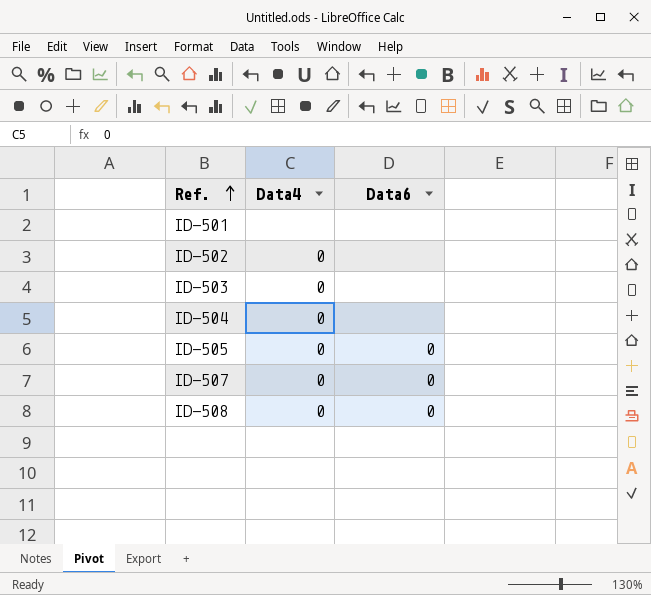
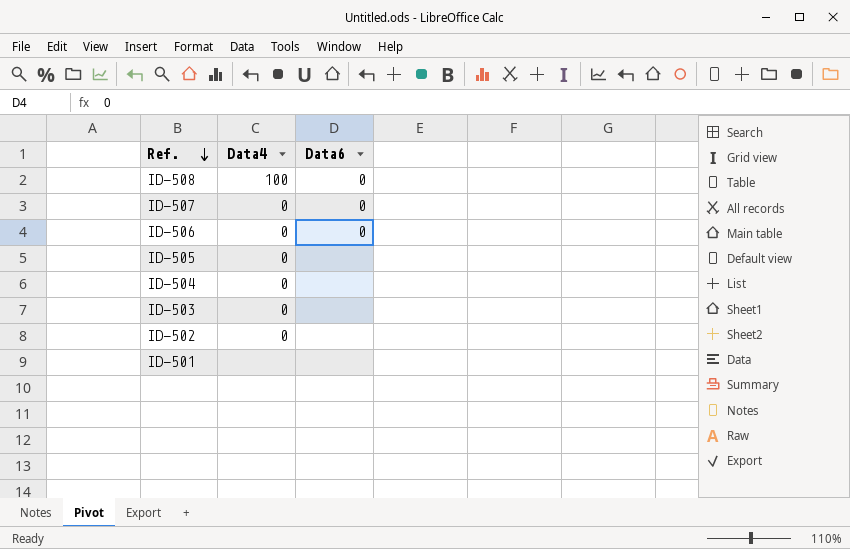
row order: Ref. ascending -> Ref. descending
ID-508 | Data4: 0 -> 100
row ID-506: none -> 0 | 0
ID-505 | Data6: 0 -> none

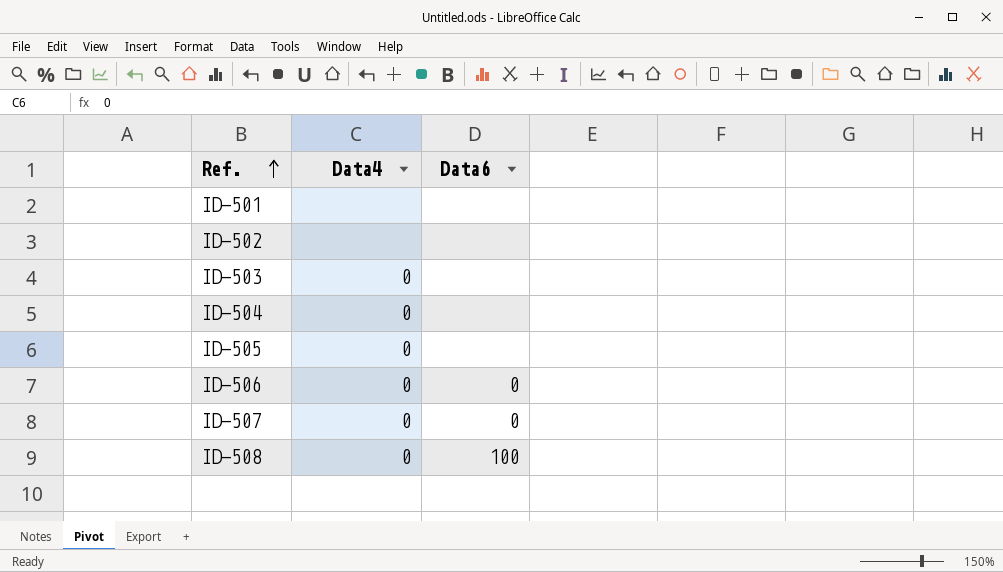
row order: Ref. descending -> Ref. ascending
ID-502 | Data4: 0 -> none
ID-508 | Data4: 100 -> 0
ID-508 | Data6: 0 -> 100

